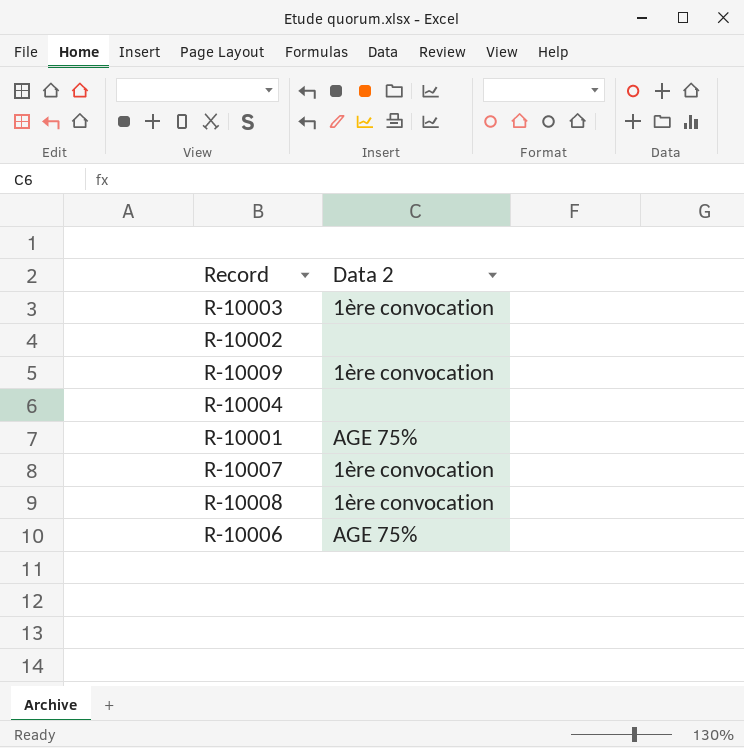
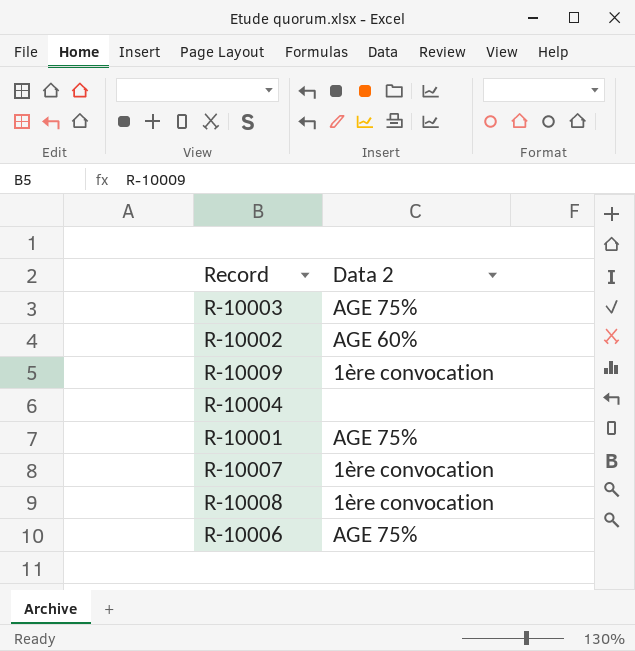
R-10003 | Data 2: 1ère convocation -> AGE 75%
R-10002 | Data 2: none -> AGE 60%

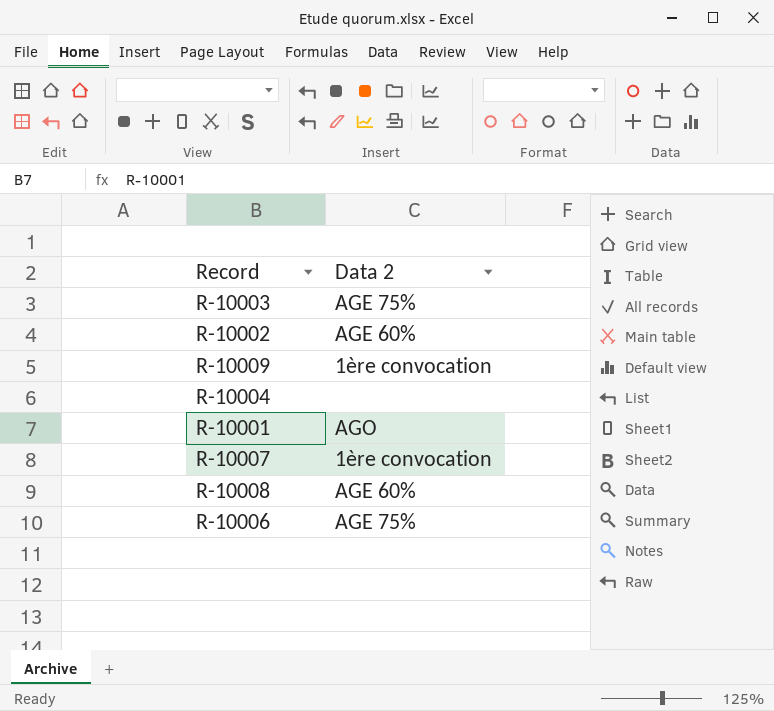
R-10001 | Data 2: AGE 75% -> AGO
R-10008 | Data 2: 1ère convocation -> AGE 60%

